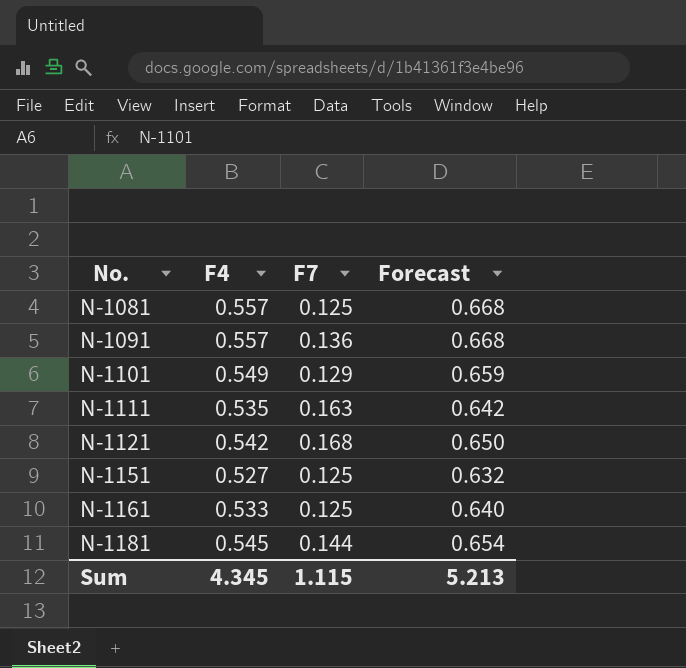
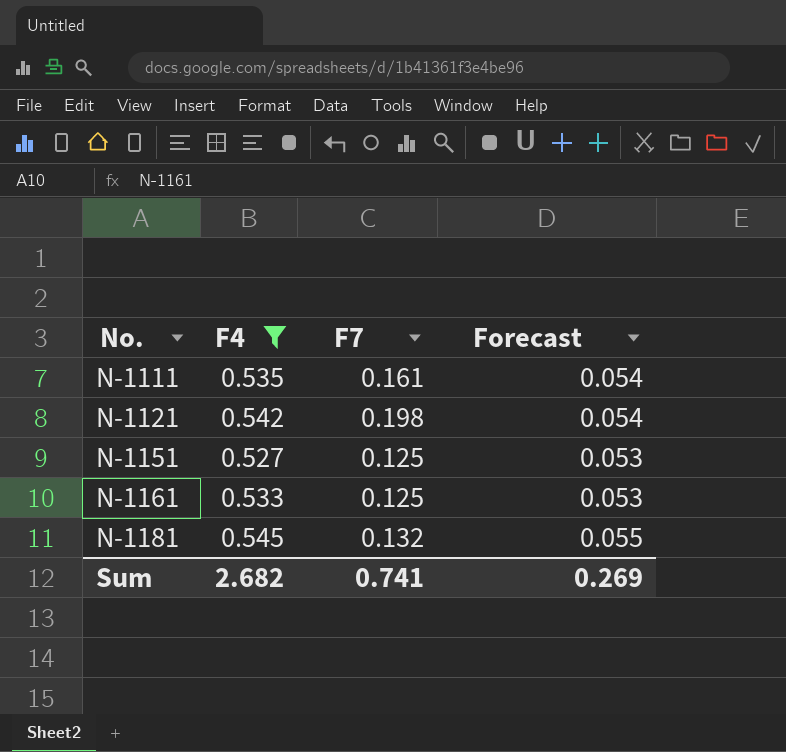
filter: none -> F4 <= 0.545
column Forecast | formula: [F4] * 1.2 -> [F4] * 0.1
N-1111 | F7: 0.163 -> 0.161
N-1121 | F7: 0.168 -> 0.198
N-1181 | F7: 0.144 -> 0.132
Sum | F4: 4.345 -> 2.682
Sum | F7: 1.115 -> 0.741
Sum | Forecast: 5.213 -> 0.269

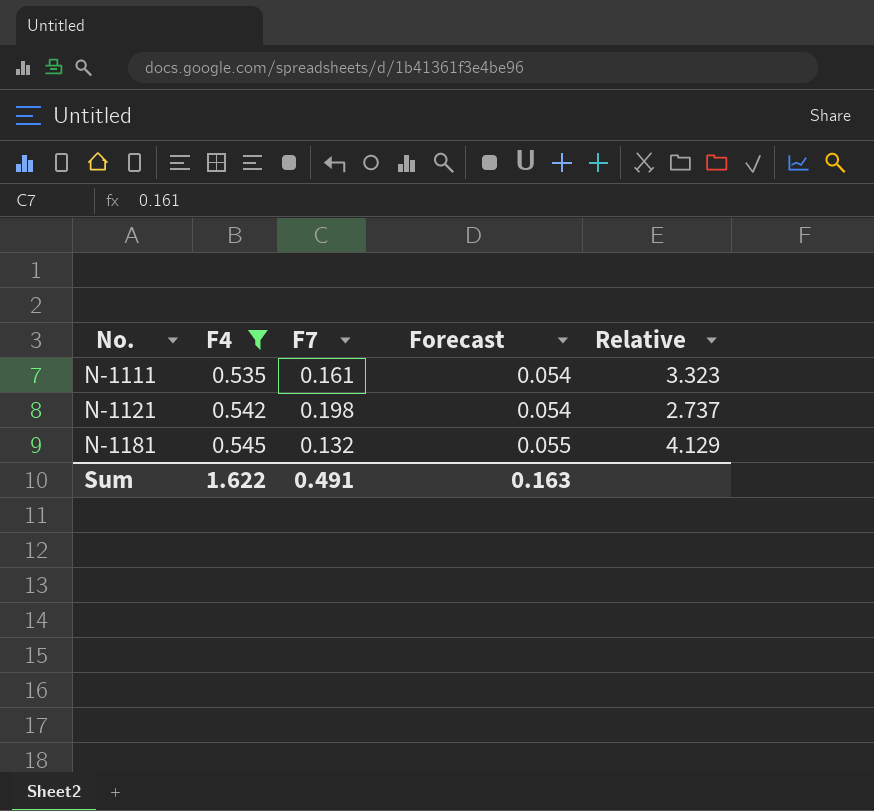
column Relative | formula: none -> [F4] / [F7]
row N-1151: 0.527 | 0.125 | 0.053 -> none
row N-1161: 0.533 | 0.125 | 0.053 -> none
Sum | F4: 2.682 -> 1.622
Sum | F7: 0.741 -> 0.491
Sum | Forecast: 0.269 -> 0.163

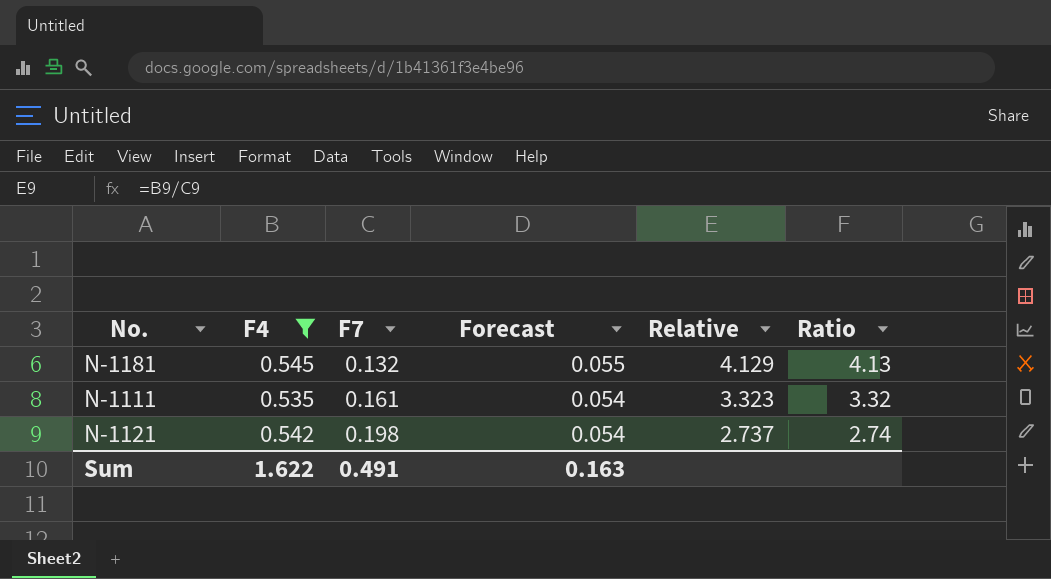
row order: No. ascending -> F7 ascending
column Ratio | formula: none -> [F4] / [F7]

